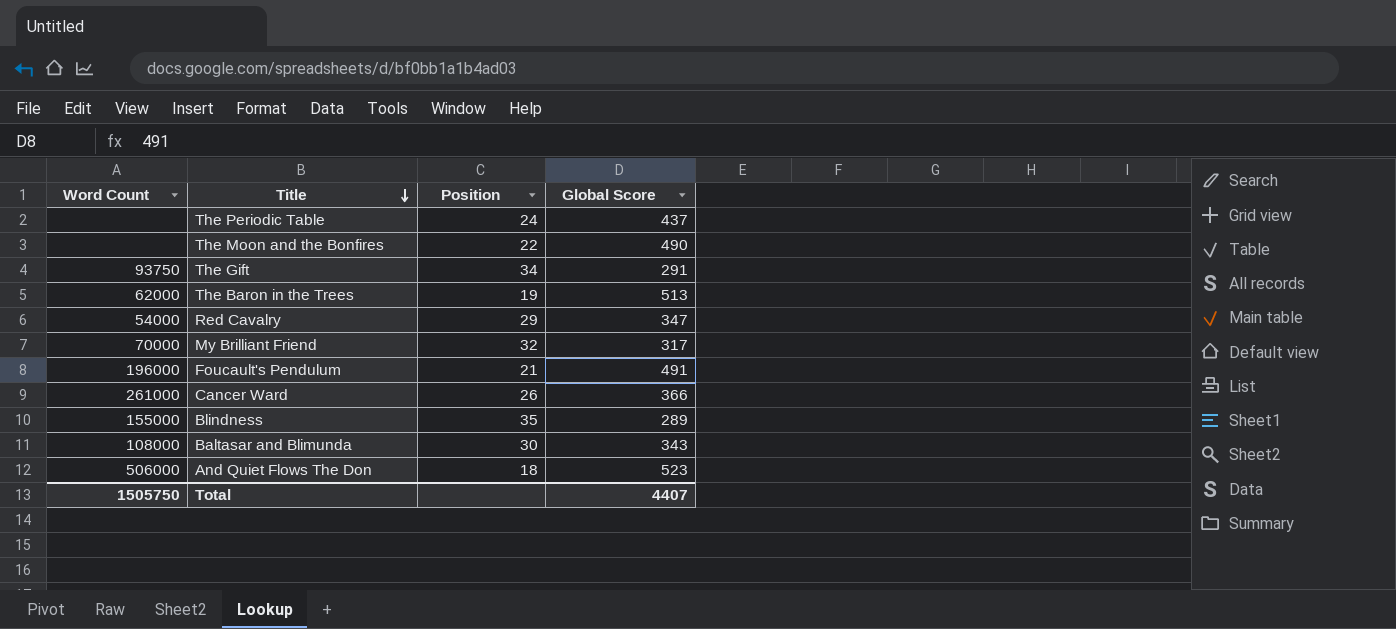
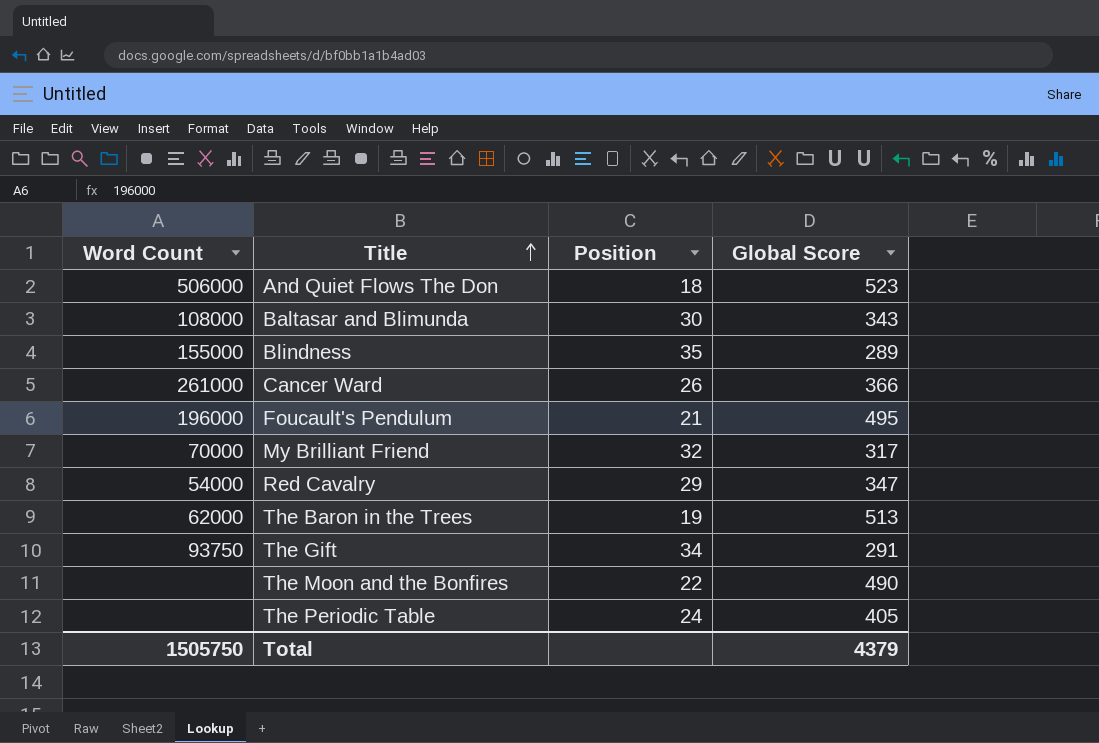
row order: Title descending -> Title ascending
Foucault's Pendulum | Global Score: 491 -> 495
The Periodic Table | Global Score: 437 -> 405
Total | Global Score: 4407 -> 4379

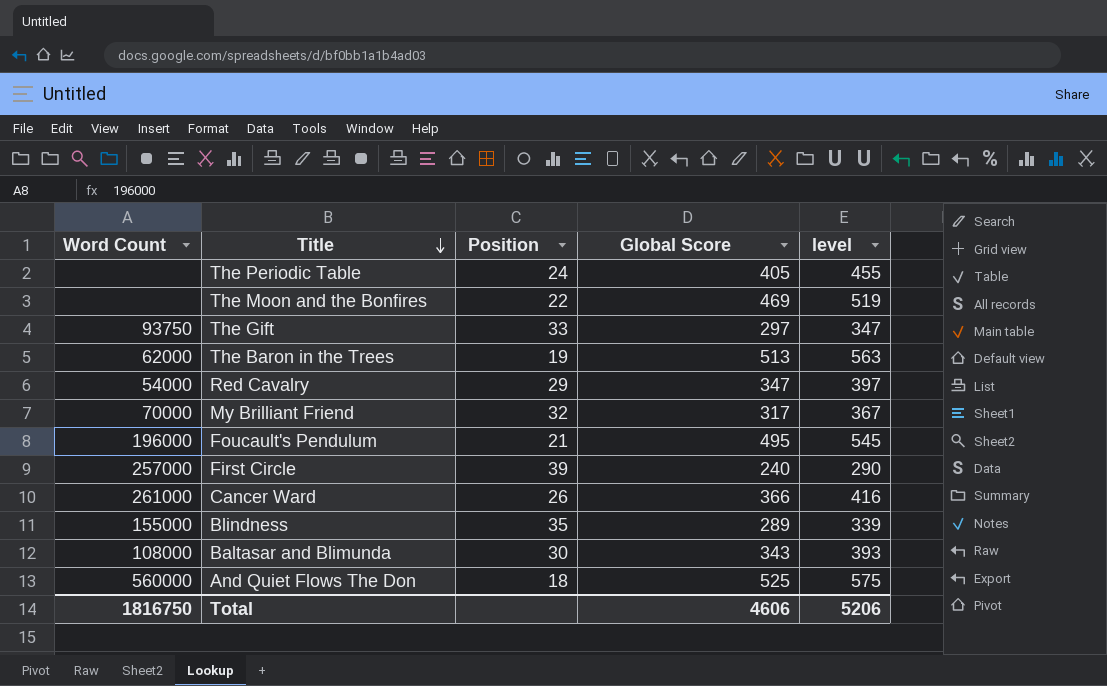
row order: Title ascending -> Title descending
column level | formula: none -> [Global Score] + 50
The Moon and the Bonfires | Global Score: 490 -> 469
The Gift | Position: 34 -> 33
The Gift | Global Score: 291 -> 297
row First Circle: none -> 257000 | 39 | 240 | 290
And Quiet Flows The Don | Word Count: 506000 -> 560000
And Quiet Flows The Don | Global Score: 523 -> 525
Total | Word Count: 1505750 -> 1816750
Total | Global Score: 4379 -> 4606

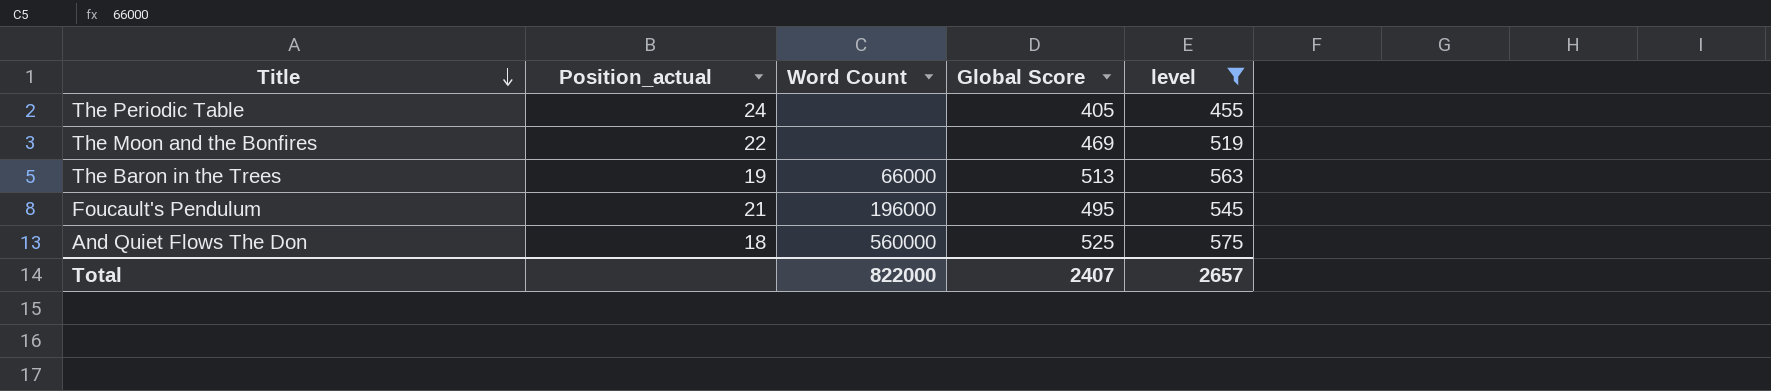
filter: none -> level >= 455
column name: Position -> Position_actual
column Word Count | position: 1 -> 3
The Baron in the Trees | Word Count: 62000 -> 66000
Total | Word Count: 1816750 -> 822000
Total | Global Score: 4606 -> 2407
Total | level: 5206 -> 2657

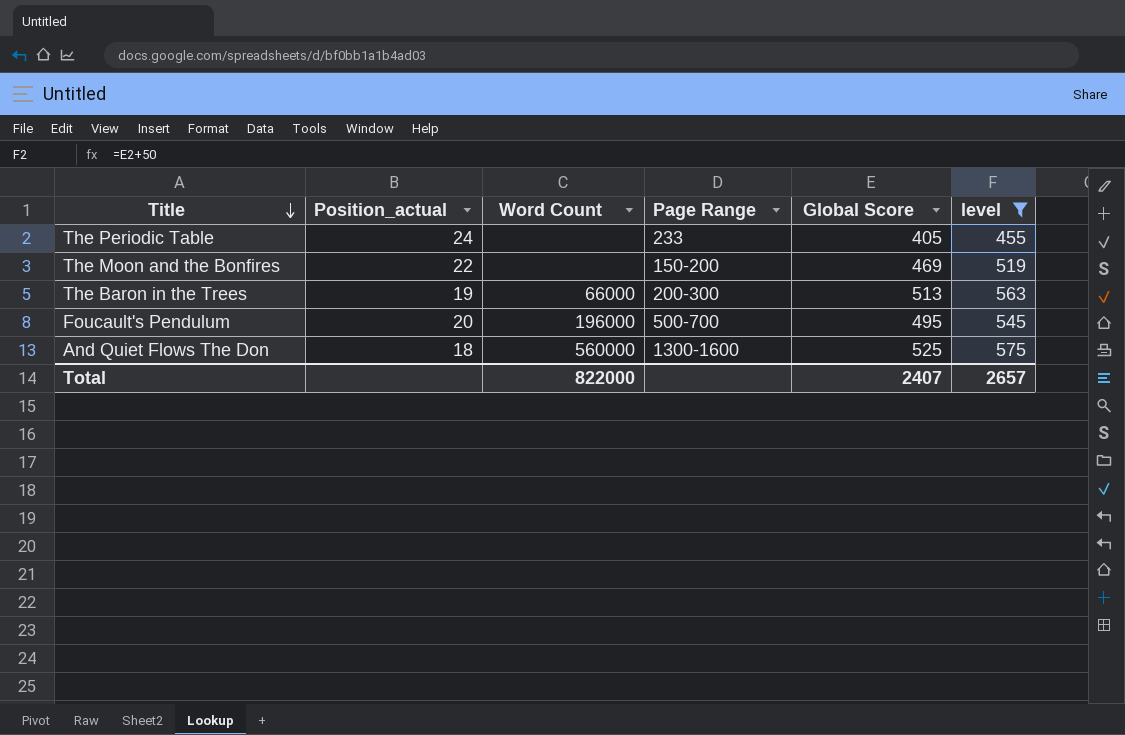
column Page Range | position: none -> 4
Foucault's Pendulum | Position_actual: 21 -> 20

